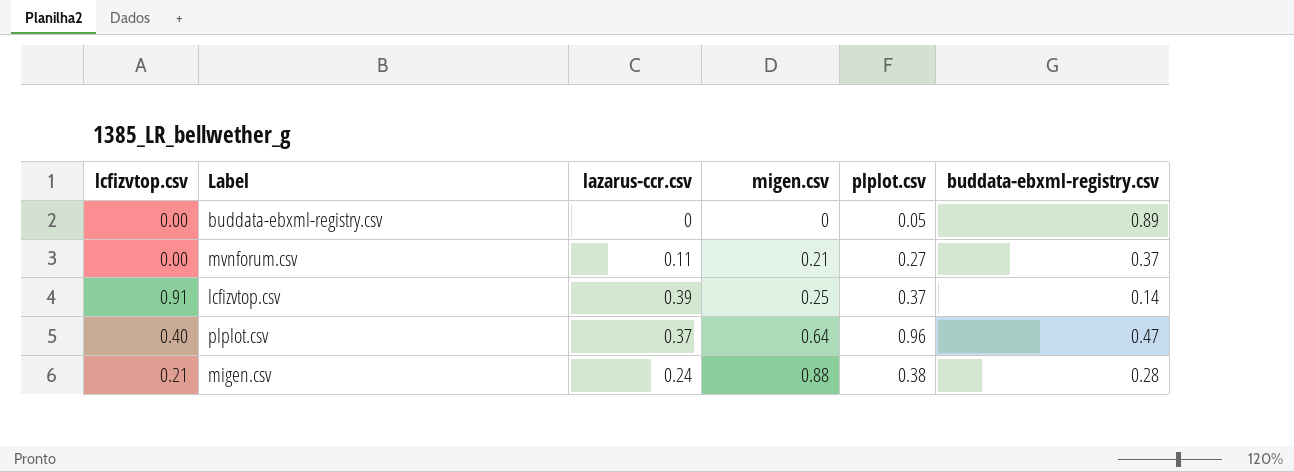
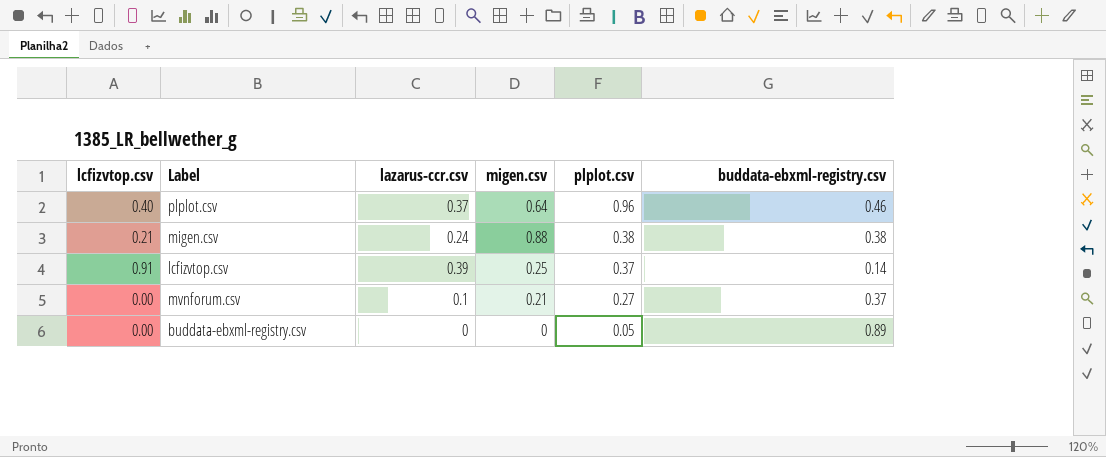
row order: migen.csv ascending -> plplot.csv descending
plplot.csv | buddata-ebxml-registry.csv: 0.47 -> 0.46
migen.csv | buddata-ebxml-registry.csv: 0.28 -> 0.38
mvnforum.csv | lazarus-ccr.csv: 0.11 -> 0.1

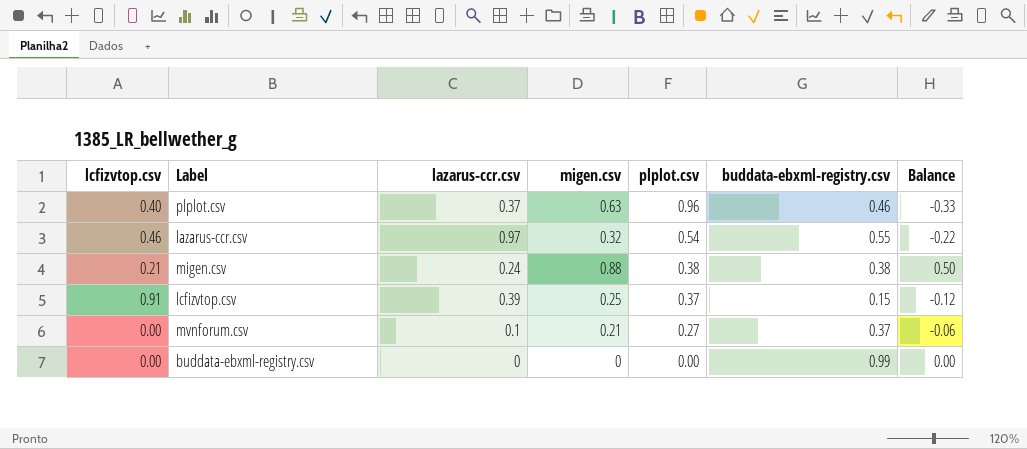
column Balance | formula: none -> [migen.csv] - [plplot.csv]
plplot.csv | migen.csv: 0.64 -> 0.63
row lazarus-ccr.csv: none -> 0.46 | 0.97 | 0.32 | 0.54 | 0.55 | -0.22
lcfizvtop.csv | buddata-ebxml-registry.csv: 0.14 -> 0.15
buddata-ebxml-registry.csv | plplot.csv: 0.05 -> 0.00
buddata-ebxml-registry.csv | buddata-ebxml-registry.csv: 0.89 -> 0.99

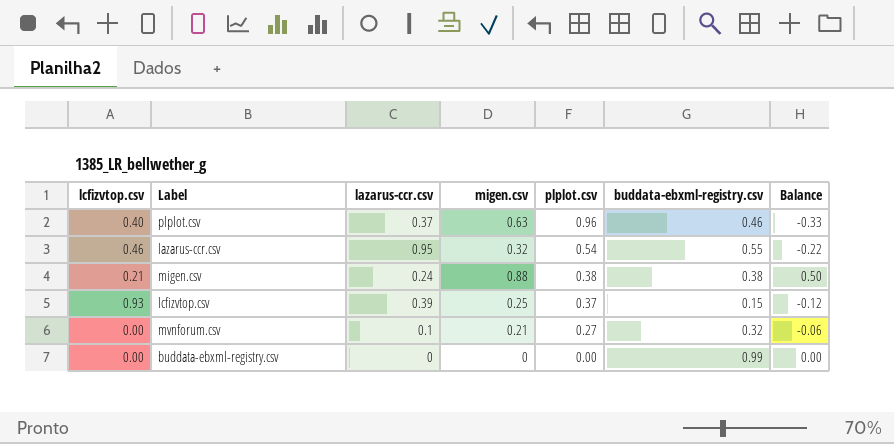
lazarus-ccr.csv | lazarus-ccr.csv: 0.97 -> 0.95
lcfizvtop.csv | lcfizvtop.csv: 0.91 -> 0.93
mvnforum.csv | buddata-ebxml-registry.csv: 0.37 -> 0.32

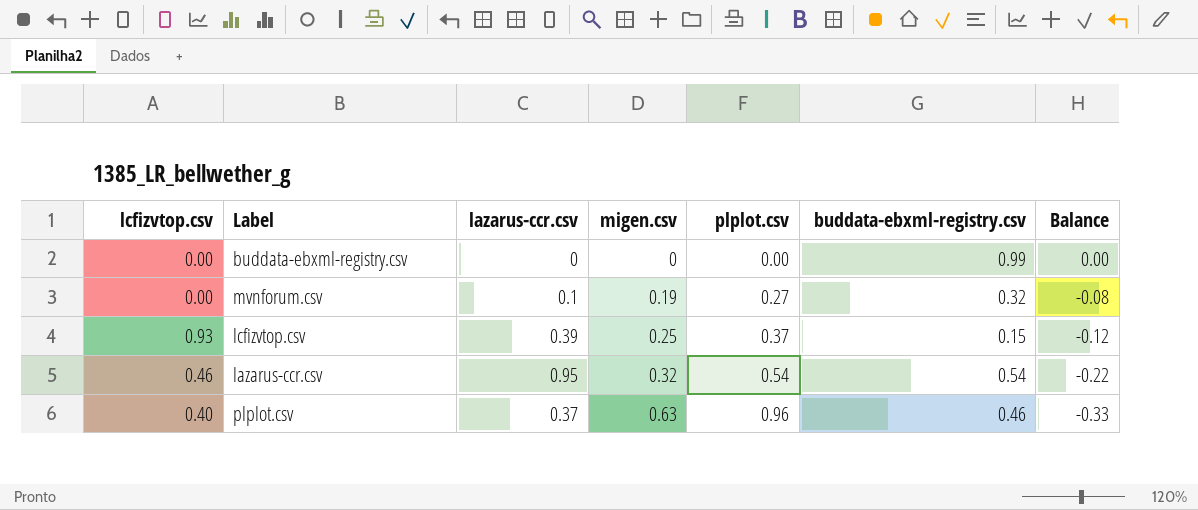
row order: plplot.csv descending -> migen.csv ascending
row migen.csv: 0.21 | 0.24 | 0.88 | 0.38 | 0.38 | 0.50 -> none
mvnforum.csv | migen.csv: 0.21 -> 0.19
mvnforum.csv | Balance: -0.06 -> -0.08
lazarus-ccr.csv | buddata-ebxml-registry.csv: 0.55 -> 0.54

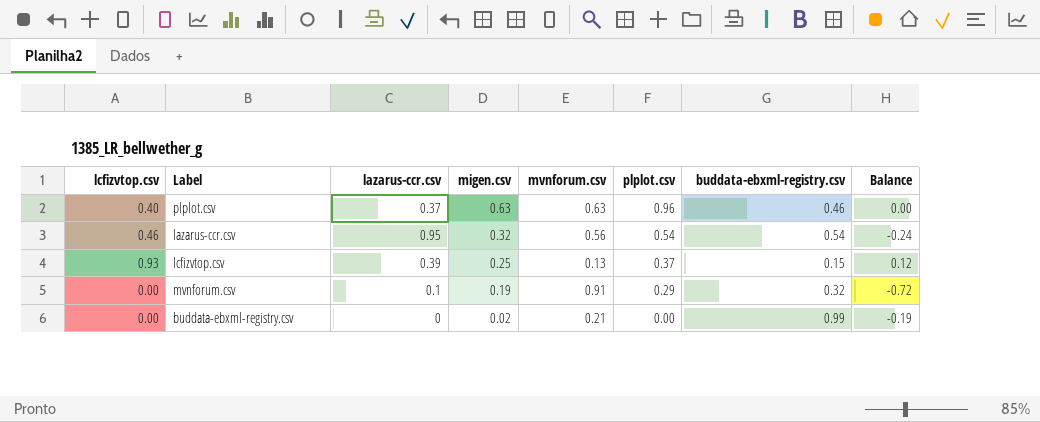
row order: migen.csv ascending -> migen.csv descending
column mvnforum.csv | position: none -> 5
column Balance | formula: [migen.csv] - [plplot.csv] -> [migen.csv] - [mvnforum.csv]
mvnforum.csv | plplot.csv: 0.27 -> 0.29
buddata-ebxml-registry.csv | migen.csv: 0 -> 0.02

